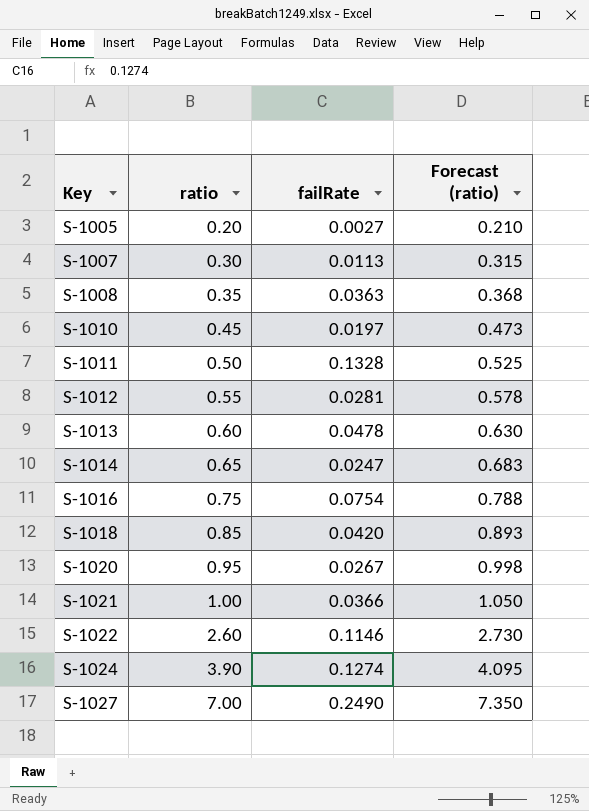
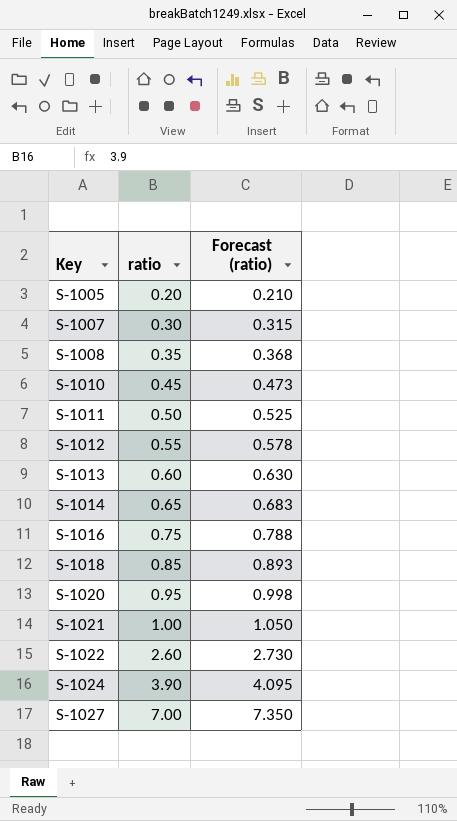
column failRate | position: 3 -> none

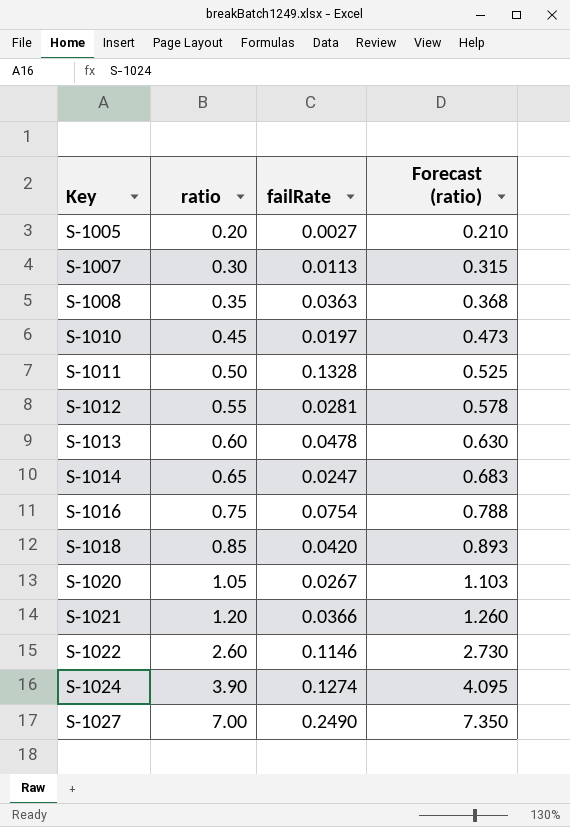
column failRate | position: none -> 3
S-1020 | ratio: 0.95 -> 1.05
S-1020 | Forecast (ratio): 0.998 -> 1.103
S-1021 | ratio: 1.00 -> 1.20
S-1021 | Forecast (ratio): 1.050 -> 1.260

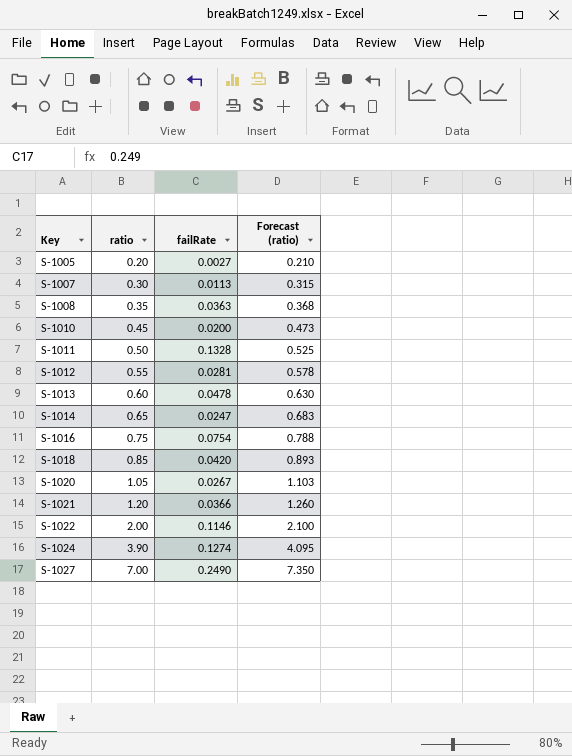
S-1010 | failRate: 0.0197 -> 0.0200
S-1022 | ratio: 2.60 -> 2.00
S-1022 | Forecast (ratio): 2.730 -> 2.100

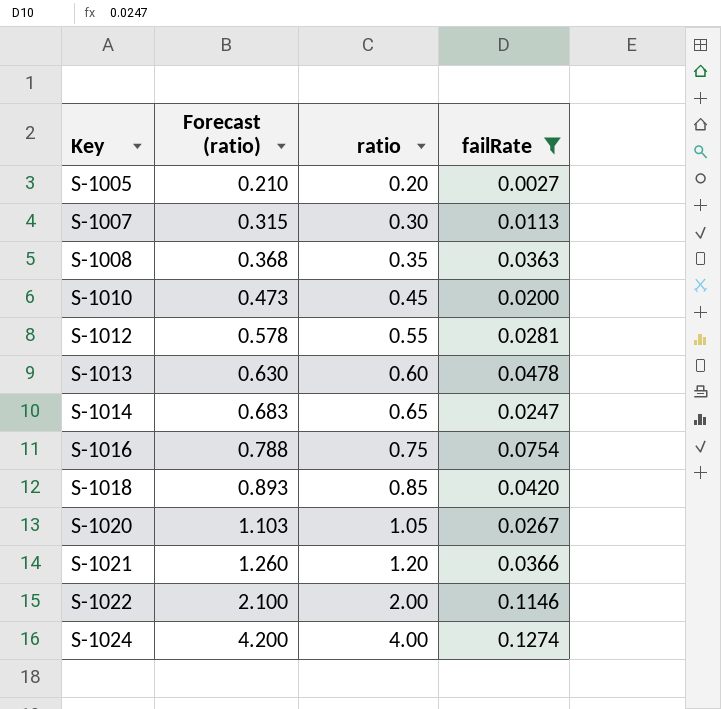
filter: none -> failRate <= 0.1274
column Forecast (ratio) | position: 4 -> 2
S-1024 | Forecast (ratio): 4.095 -> 4.200
S-1024 | ratio: 3.90 -> 4.00

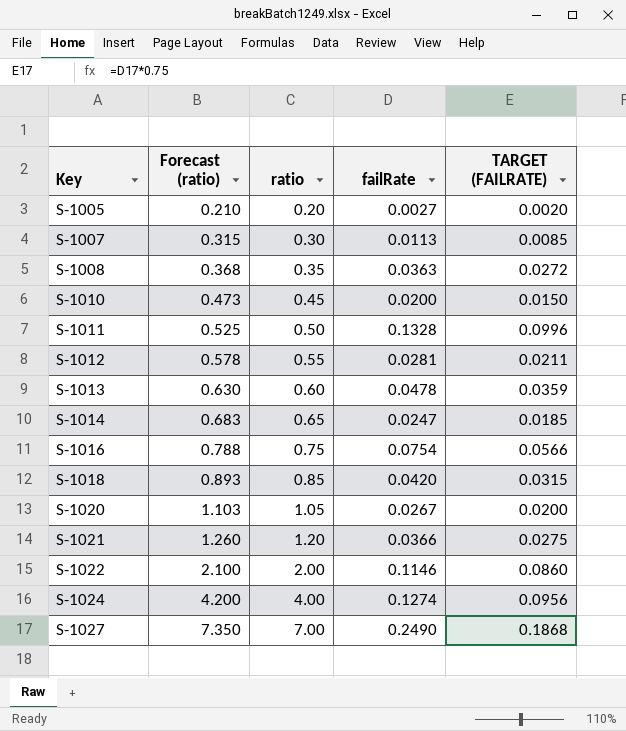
filter: failRate <= 0.1274 -> none
column TARGET (FAILRATE) | formula: none -> [failRate] * 0.75

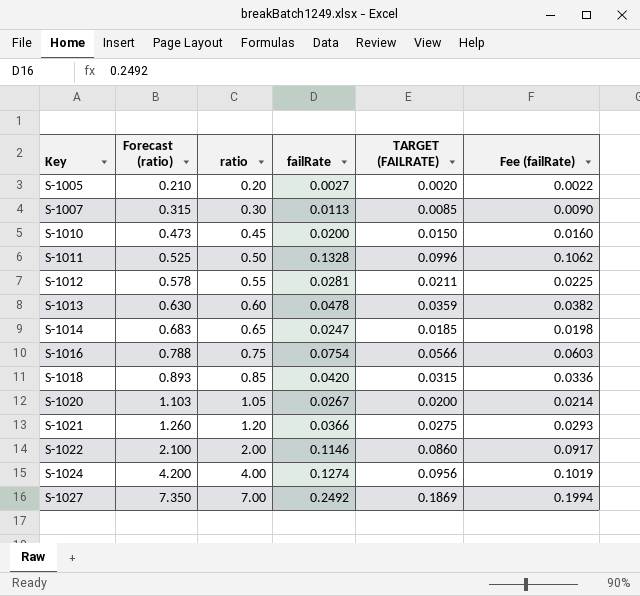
column Fee (failRate) | formula: none -> [failRate] * 0.8
row S-1008: 0.368 | 0.35 | 0.0363 | 0.0272 -> none
S-1027 | failRate: 0.2490 -> 0.2492
S-1027 | TARGET (FAILRATE): 0.1868 -> 0.1869

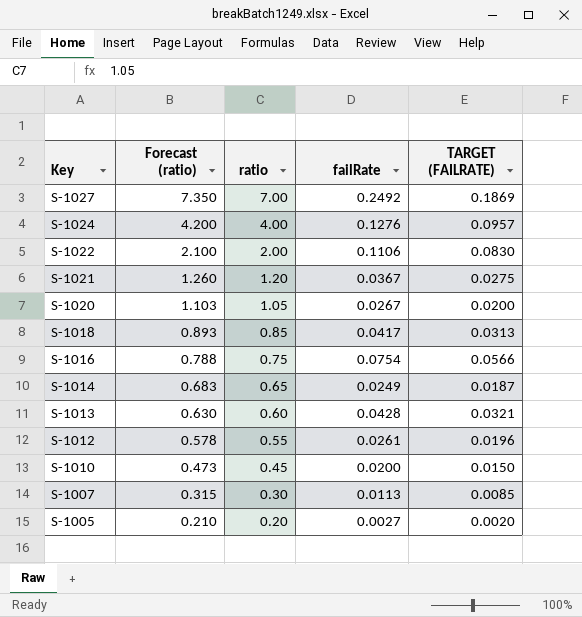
row order: Key ascending -> Key descending
column Fee (failRate) | formula: [failRate] * 0.8 -> none
row S-1011: 0.525 | 0.50 | 0.1328 | 0.0996 | 0.1062 -> none
S-1024 | failRate: 0.1274 -> 0.1276
S-1024 | TARGET (FAILRATE): 0.0956 -> 0.0957
S-1022 | failRate: 0.1146 -> 0.1106
S-1022 | TARGET (FAILRATE): 0.0860 -> 0.0830
S-1021 | failRate: 0.0366 -> 0.0367
S-1018 | failRate: 0.0420 -> 0.0417
S-1018 | TARGET (FAILRATE): 0.0315 -> 0.0313
S-1014 | failRate: 0.0247 -> 0.0249
S-1014 | TARGET (FAILRATE): 0.0185 -> 0.0187
S-1013 | failRate: 0.0478 -> 0.0428
S-1013 | TARGET (FAILRATE): 0.0359 -> 0.0321
S-1012 | failRate: 0.0281 -> 0.0261
S-1012 | TARGET (FAILRATE): 0.0211 -> 0.0196

